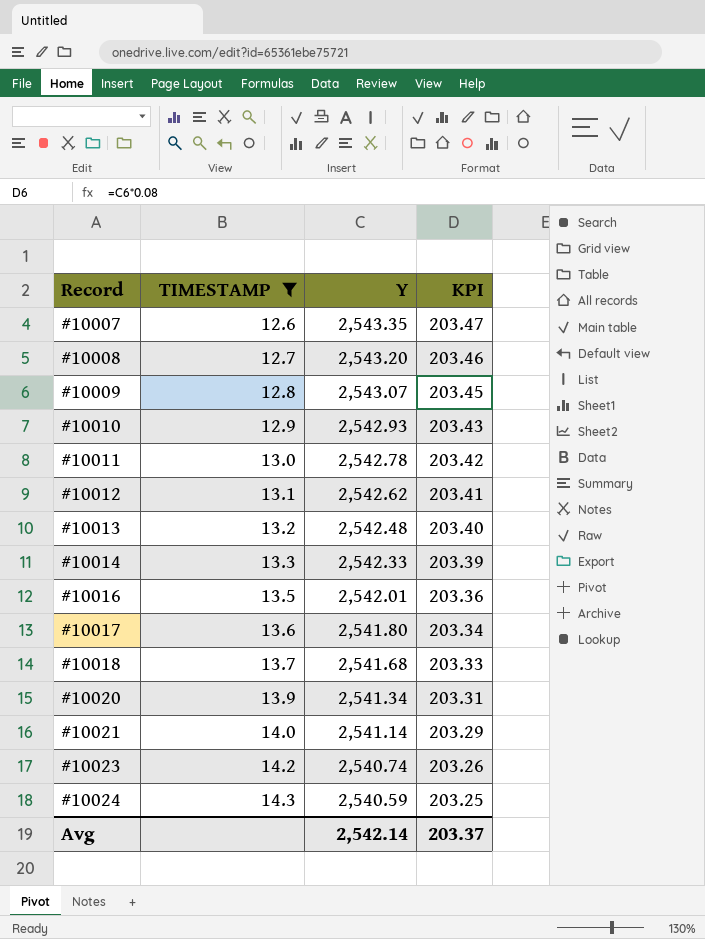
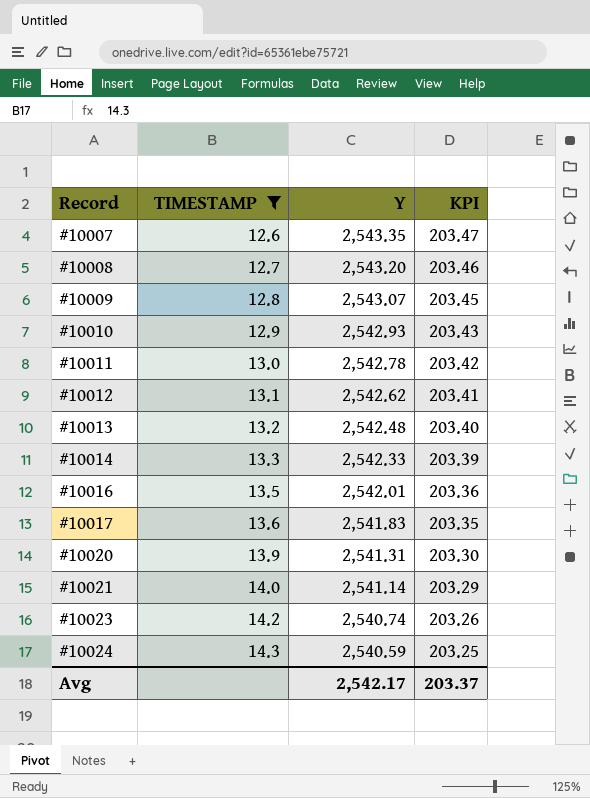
row #10018: 13.7 | 2,541.68 | 203.33 -> none
#10017 | Y: 2,541.80 -> 2,541.83
#10017 | KPI: 203.34 -> 203.35
#10020 | Y: 2,541.34 -> 2,541.31
#10020 | KPI: 203.31 -> 203.30
Avg | Y: 2,542.14 -> 2,542.17

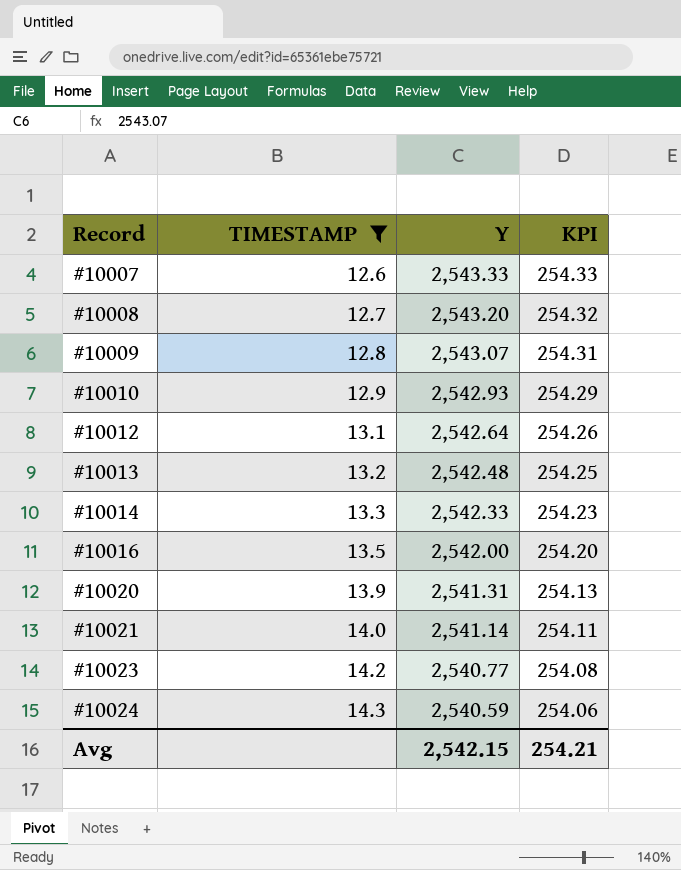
column KPI | formula: [Y] * 0.08 -> [Y] * 0.1
row #10011: 13.0 | 2,542.78 | 203.42 -> none
row #10017: 13.6 | 2,541.83 | 203.35 -> none
#10007 | Y: 2,543.35 -> 2,543.33
#10012 | Y: 2,542.62 -> 2,542.64
#10016 | Y: 2,542.01 -> 2,542.00
#10023 | Y: 2,540.74 -> 2,540.77
Avg | Y: 2,542.17 -> 2,542.15
Avg | KPI: 203.37 -> 254.21

